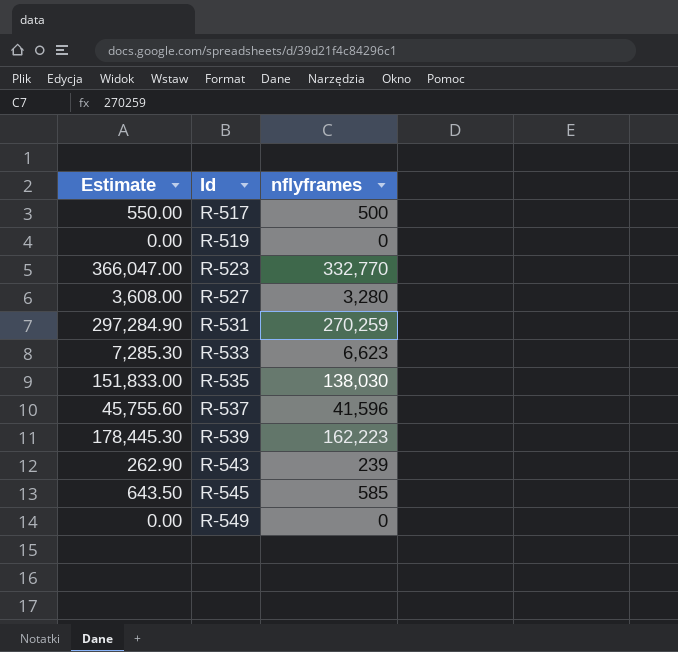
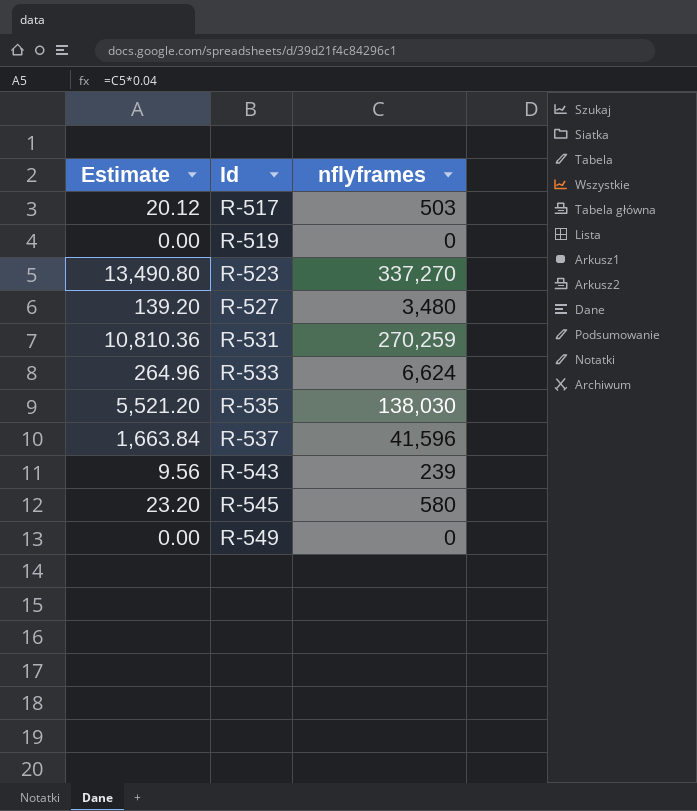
column Estimate | formula: [nflyframes] * 1.1 -> [nflyframes] * 0.04
row R-539: 178,445.30 | 162,223 -> none
R-517 | nflyframes: 500 -> 503
R-523 | nflyframes: 332,770 -> 337,270
R-527 | nflyframes: 3,280 -> 3,480
R-533 | nflyframes: 6,623 -> 6,624
R-545 | nflyframes: 585 -> 580

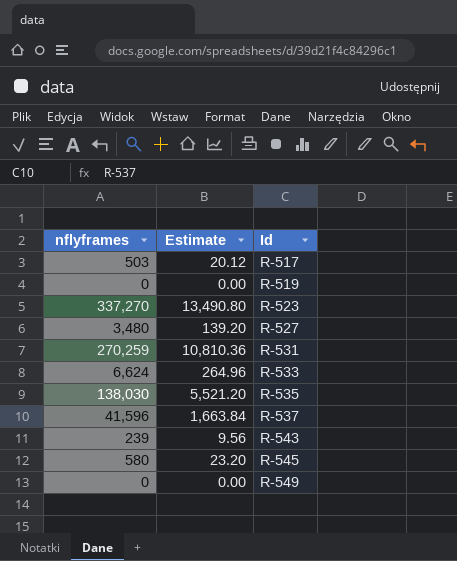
column nflyframes | position: 3 -> 1

